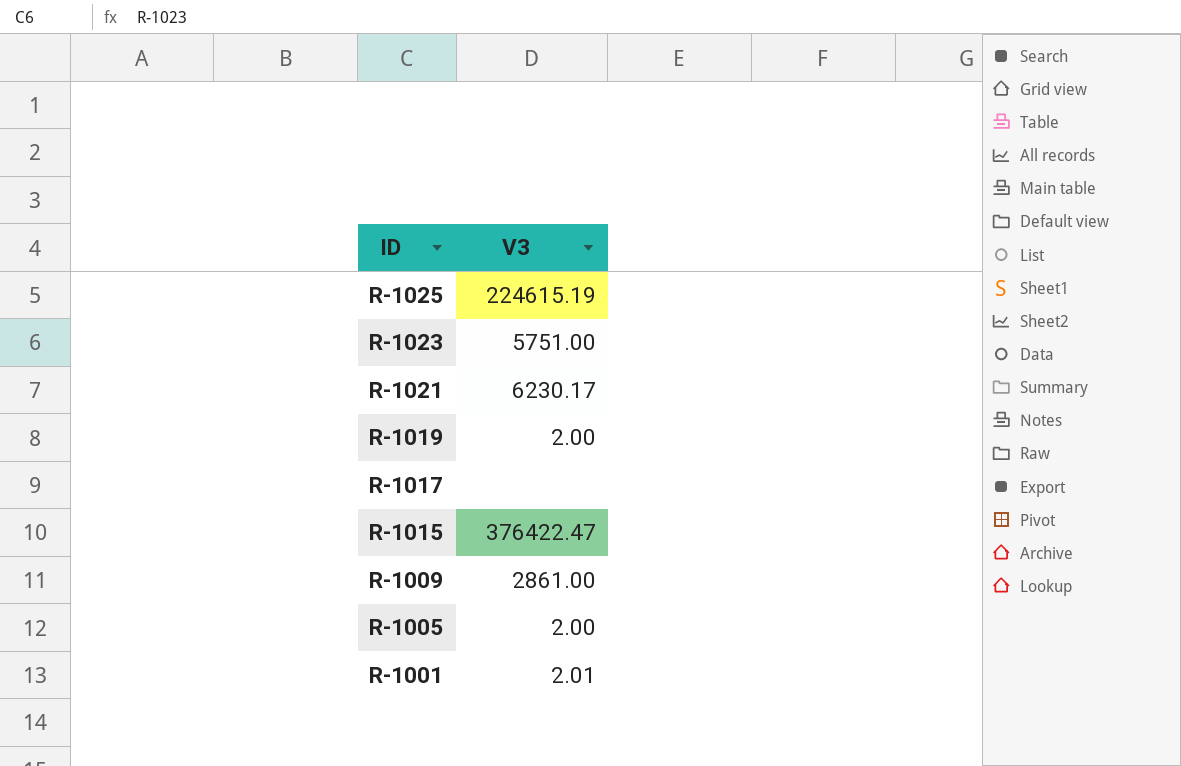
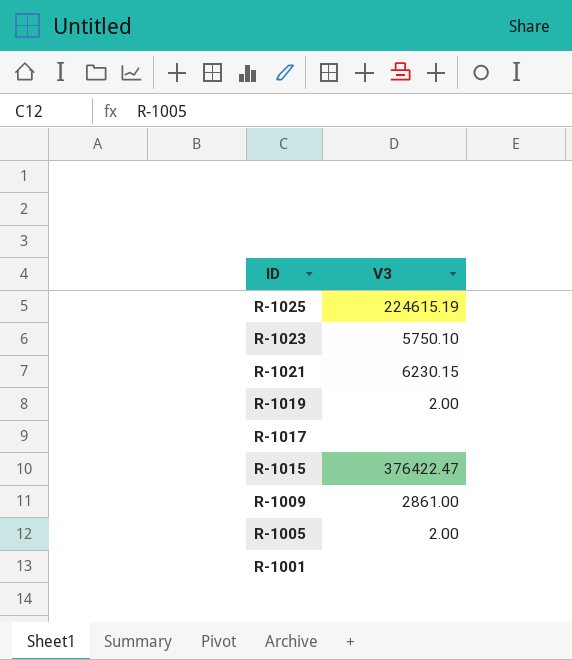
R-1023 | V3: 5751.00 -> 5750.10
R-1021 | V3: 6230.17 -> 6230.15
R-1001 | V3: 2.01 -> none

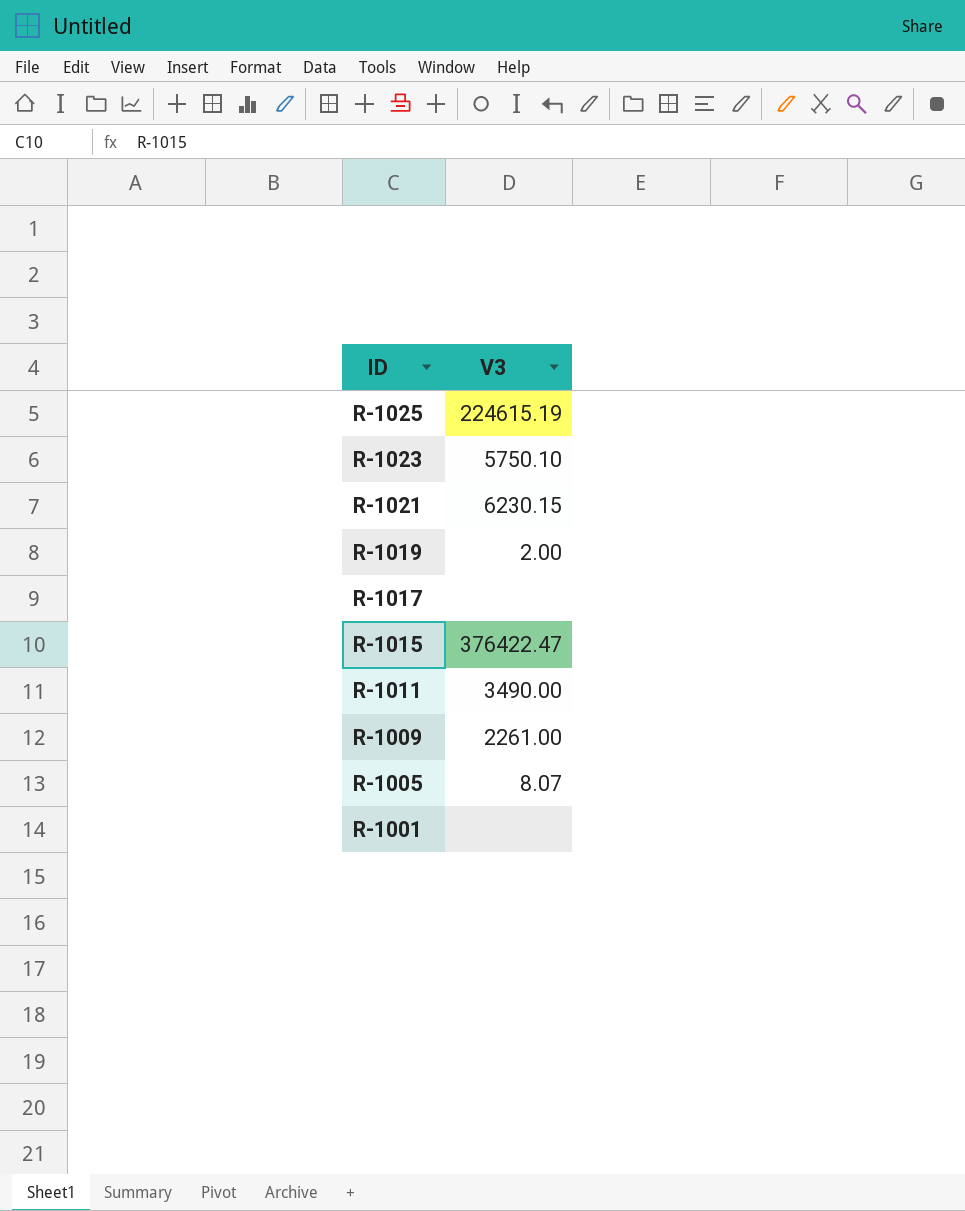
row R-1011: none -> 3490.00
R-1009 | V3: 2861.00 -> 2261.00
R-1005 | V3: 2.00 -> 8.07

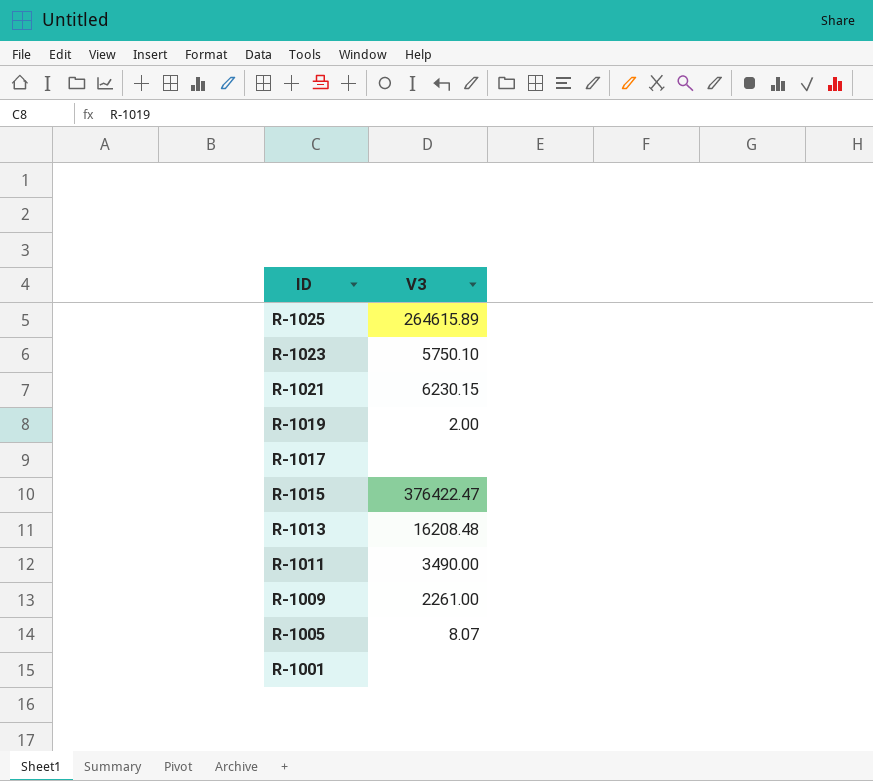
R-1025 | V3: 224615.19 -> 264615.89
row R-1013: none -> 16208.48

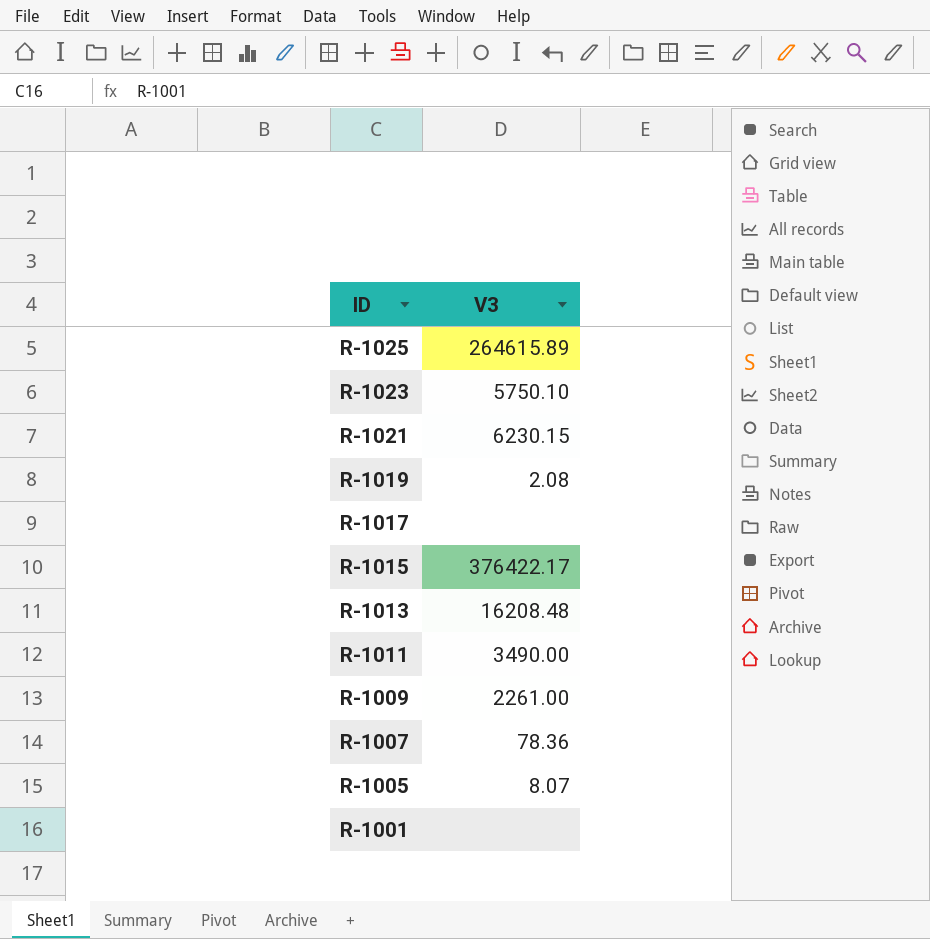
R-1019 | V3: 2.00 -> 2.08
R-1015 | V3: 376422.47 -> 376422.17
row R-1007: none -> 78.36

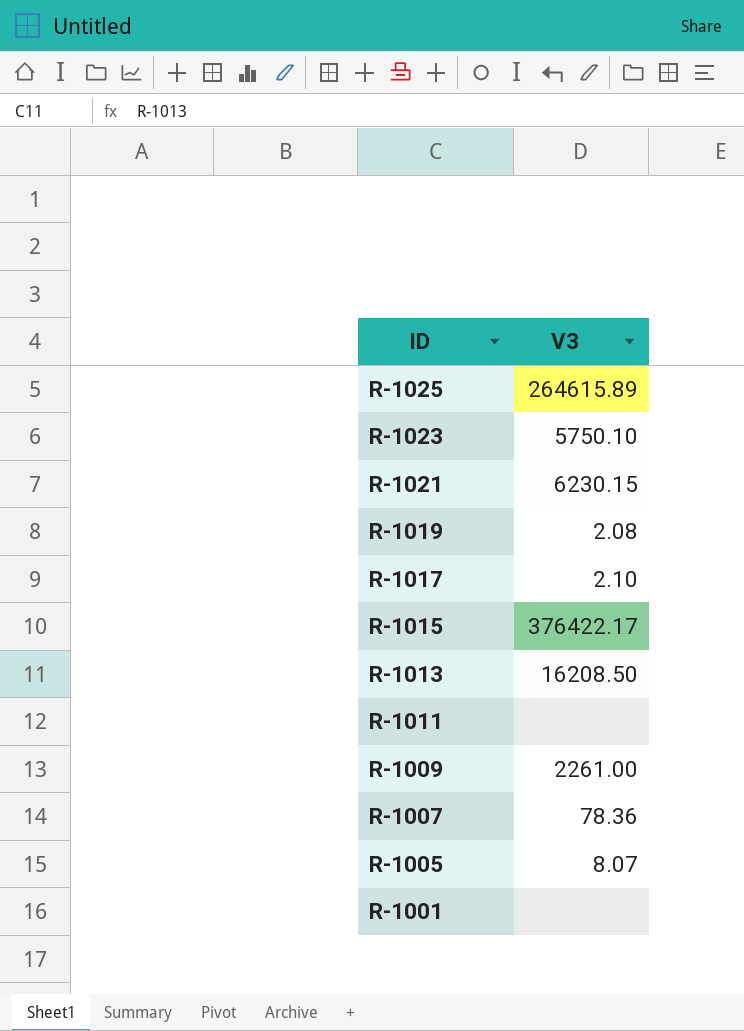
R-1017 | V3: none -> 2.10
R-1013 | V3: 16208.48 -> 16208.50
R-1011 | V3: 3490.00 -> none

